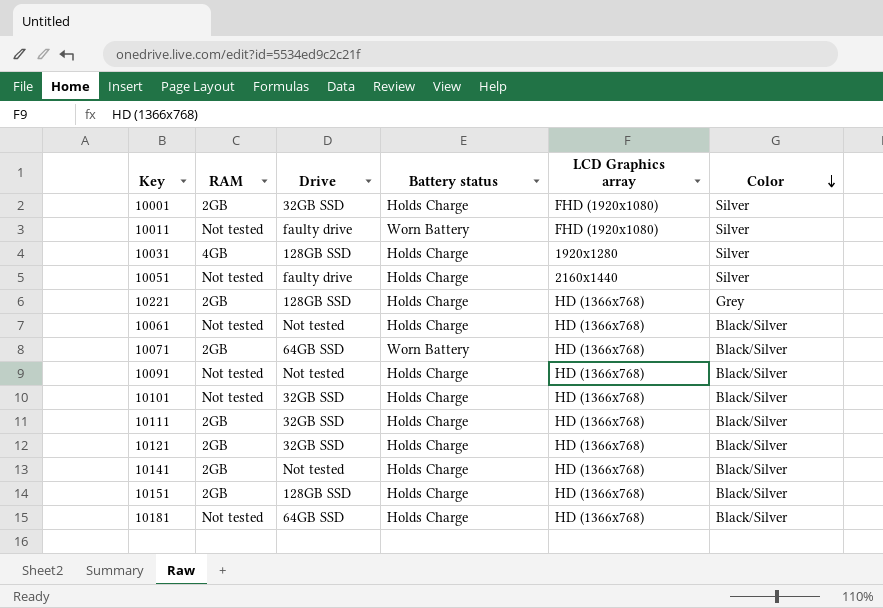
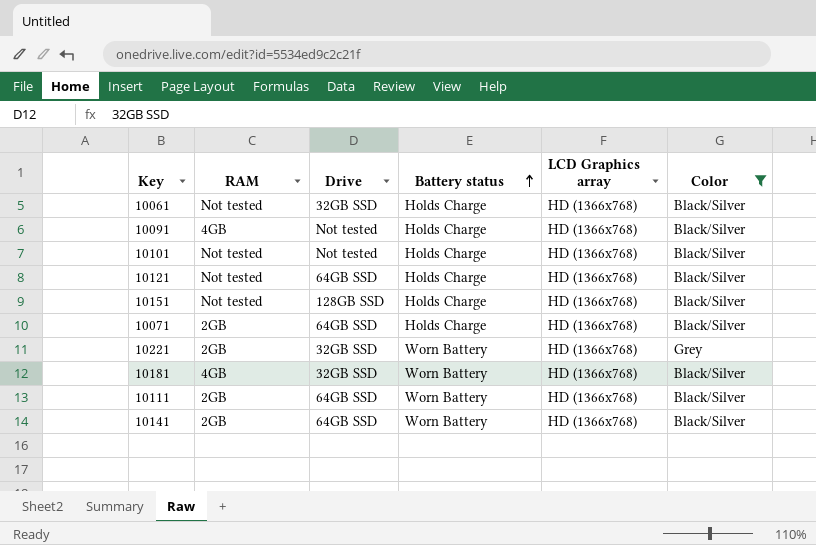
filter: none -> Color != Silver
row order: Color descending -> Battery status ascending
10061 | Drive: Not tested -> 32GB SSD
10091 | RAM: Not tested -> 4GB
10101 | Drive: 32GB SSD -> Not tested
10121 | RAM: 2GB -> Not tested
10121 | Drive: 32GB SSD -> 64GB SSD
10151 | RAM: 2GB -> Not tested
10071 | Battery status: Worn Battery -> Holds Charge
10221 | Drive: 128GB SSD -> 32GB SSD
10221 | Battery status: Holds Charge -> Worn Battery
10181 | RAM: Not tested -> 4GB
10181 | Drive: 64GB SSD -> 32GB SSD
10181 | Battery status: Holds Charge -> Worn Battery
10111 | Drive: 32GB SSD -> 64GB SSD
10111 | Battery status: Holds Charge -> Worn Battery
10141 | Drive: Not tested -> 64GB SSD
10141 | Battery status: Holds Charge -> Worn Battery

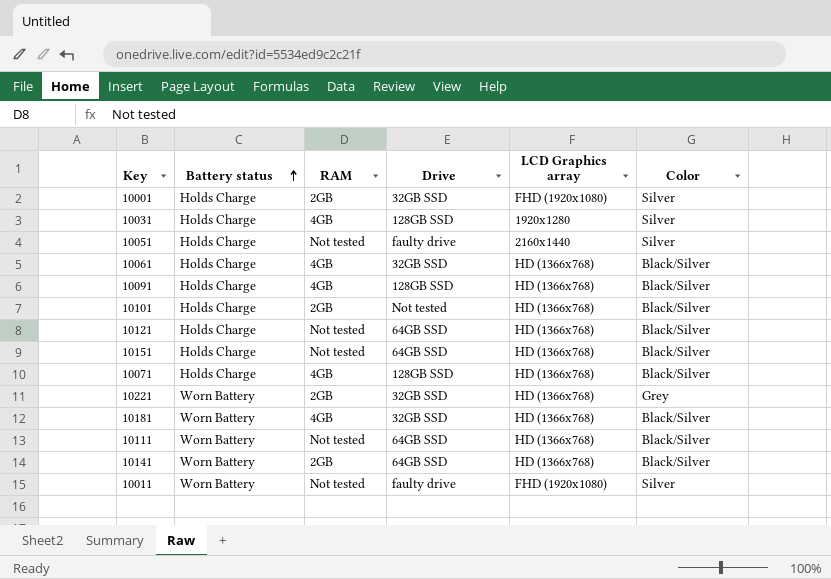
filter: Color != Silver -> none
column Battery status | position: 4 -> 2
10061 | RAM: Not tested -> 4GB
10091 | Drive: Not tested -> 128GB SSD
10101 | RAM: Not tested -> 2GB
10151 | Drive: 128GB SSD -> 64GB SSD
10071 | RAM: 2GB -> 4GB
10071 | Drive: 64GB SSD -> 128GB SSD
10111 | RAM: 2GB -> Not tested

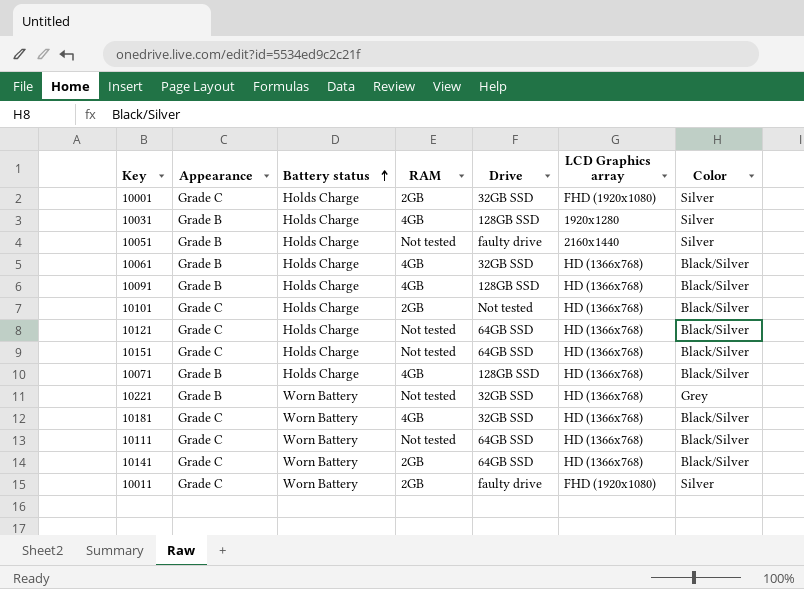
column Appearance | position: none -> 2
10221 | RAM: 2GB -> Not tested
10011 | RAM: Not tested -> 2GB

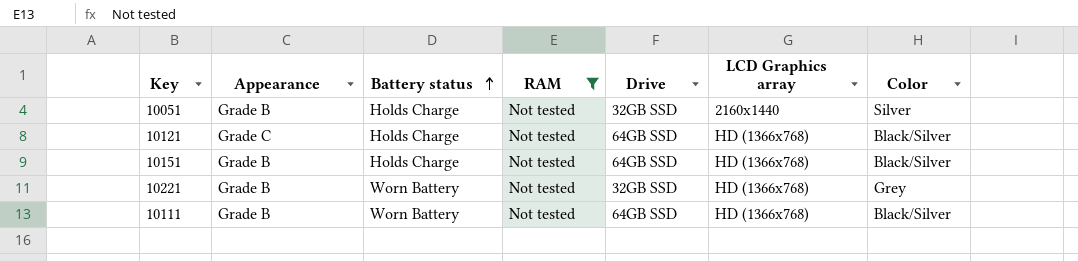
filter: none -> RAM = Not tested
10051 | Drive: faulty drive -> 32GB SSD
10151 | Appearance: Grade C -> Grade B
10111 | Appearance: Grade C -> Grade B

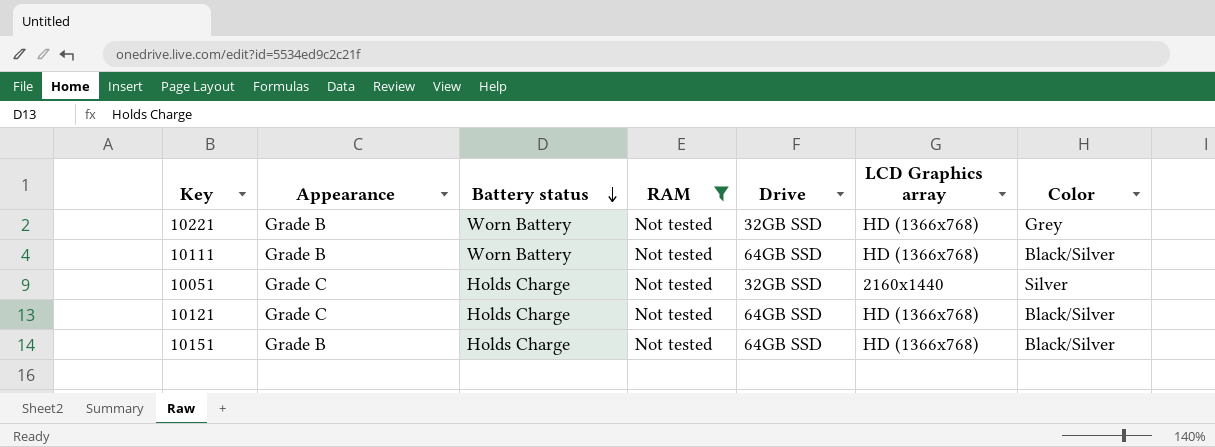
row order: Battery status ascending -> Battery status descending
10051 | Appearance: Grade B -> Grade C

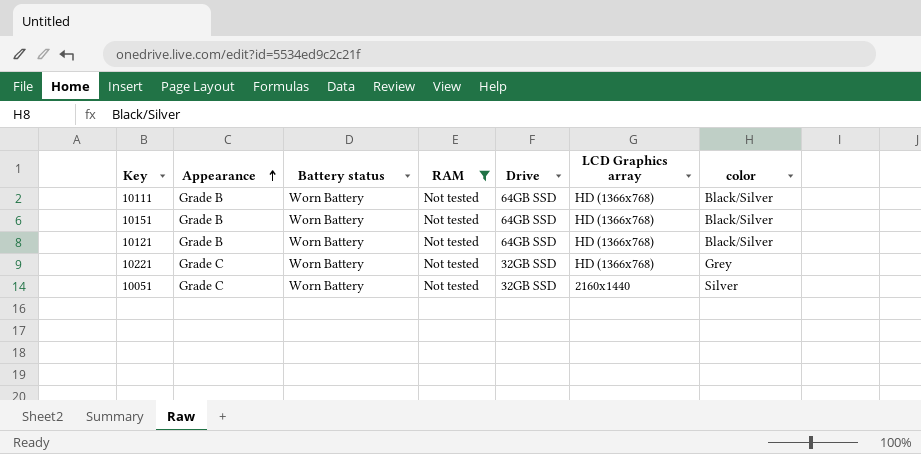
row order: Battery status descending -> Appearance ascending
column name: Color -> color
10151 | Battery status: Holds Charge -> Worn Battery
10121 | Appearance: Grade C -> Grade B
10121 | Battery status: Holds Charge -> Worn Battery
10221 | Appearance: Grade B -> Grade C
10051 | Battery status: Holds Charge -> Worn Battery

